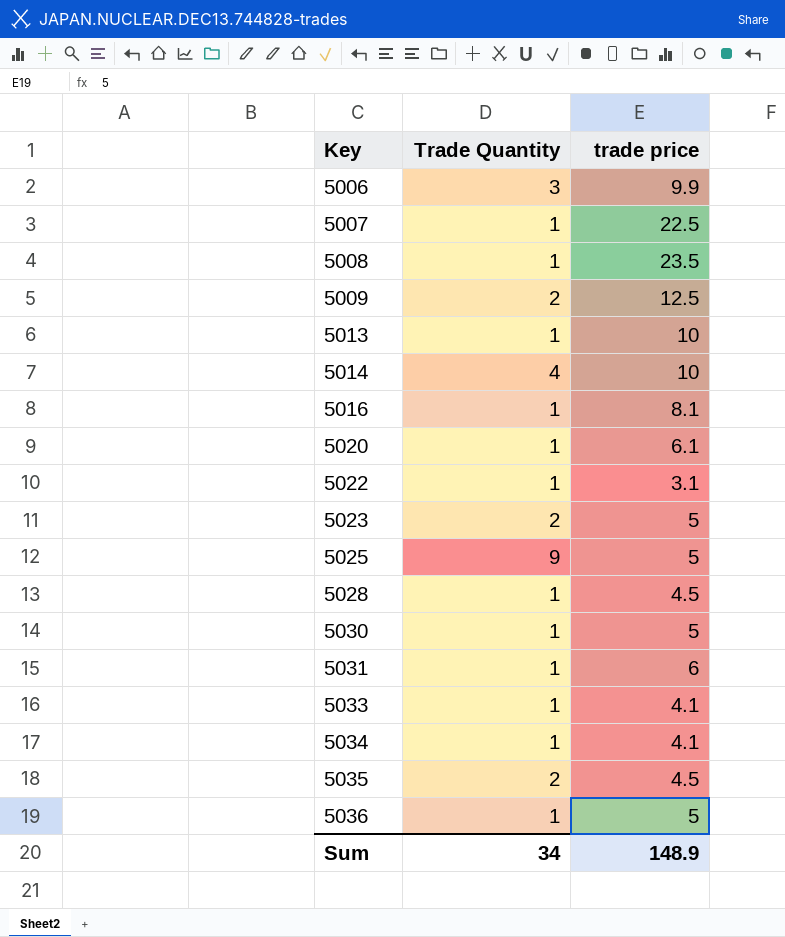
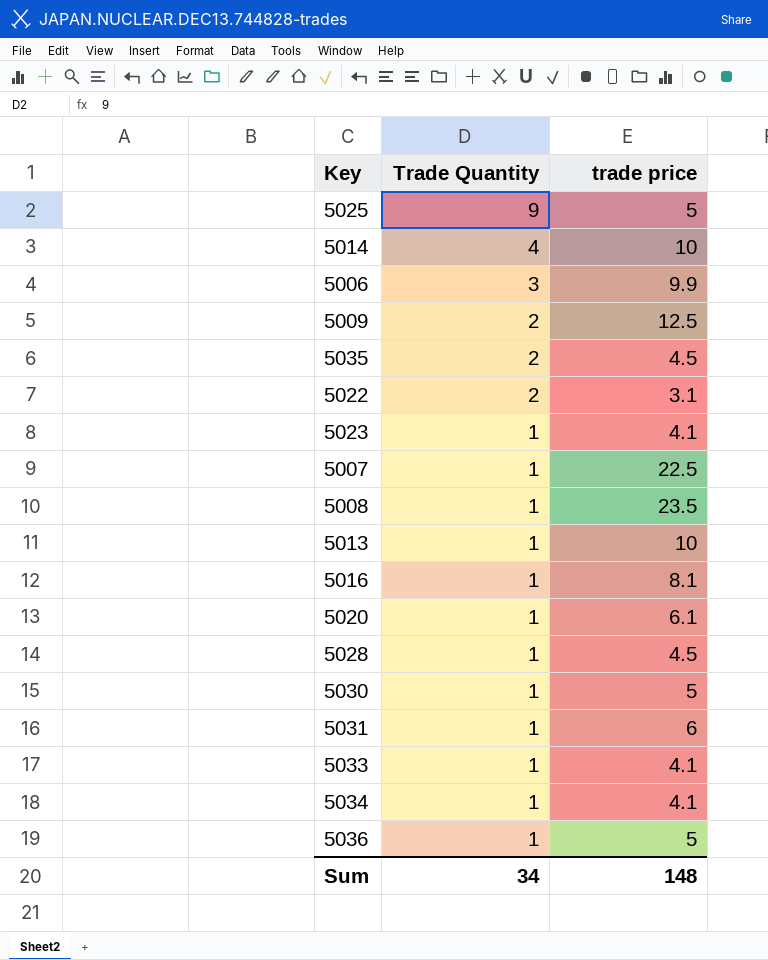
row order: Key ascending -> Trade Quantity descending
5022 | Trade Quantity: 1 -> 2
5023 | Trade Quantity: 2 -> 1
5023 | trade price: 5 -> 4.1
Sum | trade price: 148.9 -> 148

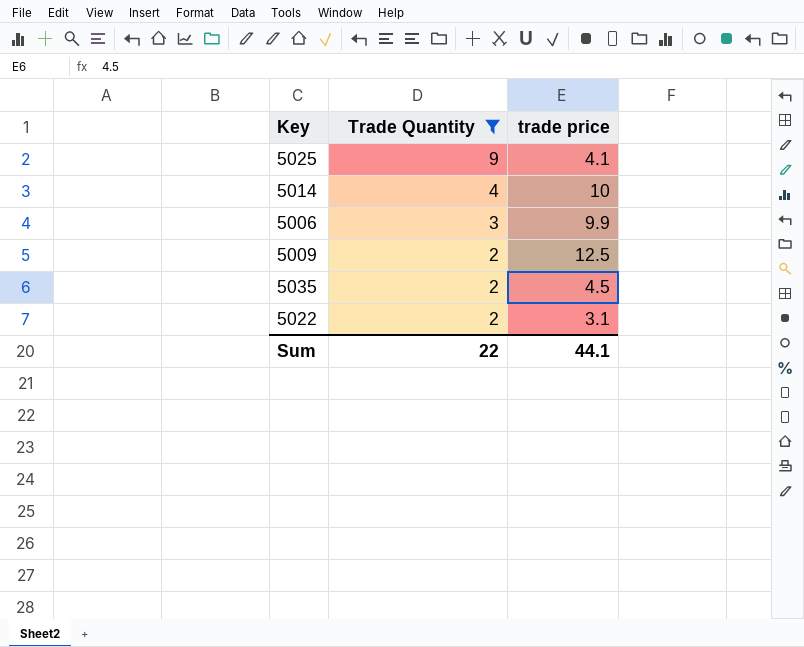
filter: none -> Trade Quantity != 1
5025 | trade price: 5 -> 4.1
Sum | Trade Quantity: 34 -> 22
Sum | trade price: 148 -> 44.1

